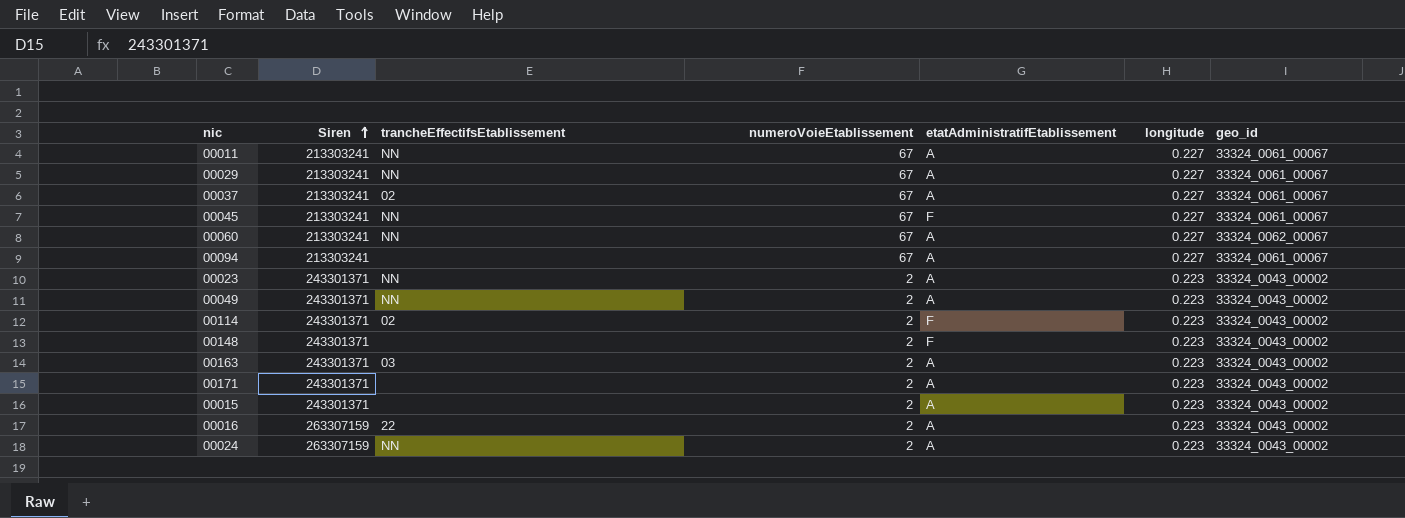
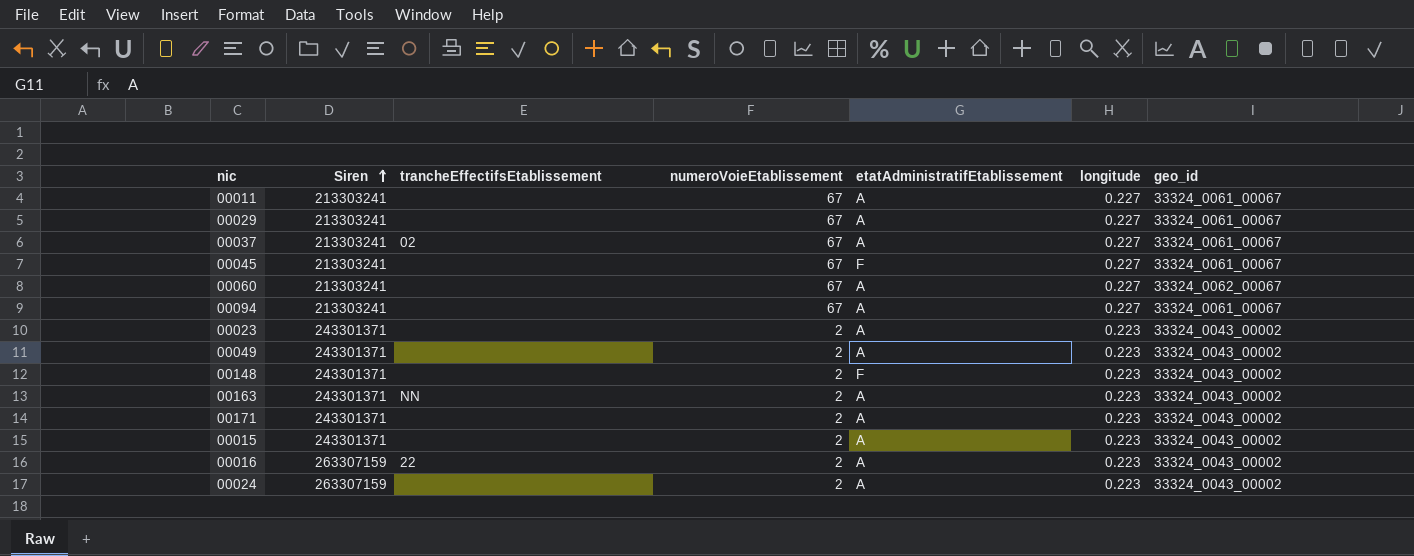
row 00114: 243301371 | 02 | 2 | F | 0.223 | 33324_0043_00002 -> none
00011 | trancheEffectifsEtablissement: NN -> none
00029 | trancheEffectifsEtablissement: NN -> none
00045 | trancheEffectifsEtablissement: NN -> none
00060 | trancheEffectifsEtablissement: NN -> none
00023 | trancheEffectifsEtablissement: NN -> none
00049 | trancheEffectifsEtablissement: NN -> none
00163 | trancheEffectifsEtablissement: 03 -> NN
00024 | trancheEffectifsEtablissement: NN -> none

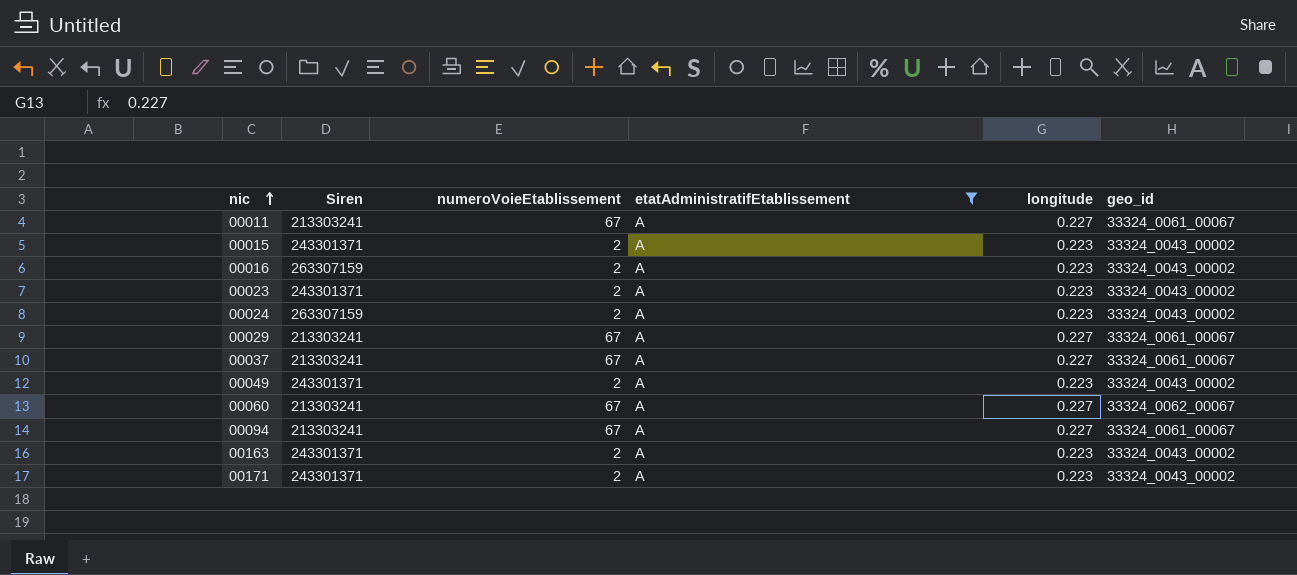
filter: none -> etatAdministratifEtablissement = A
row order: Siren ascending -> nic ascending
column trancheEffectifsEtablissement | position: 3 -> none

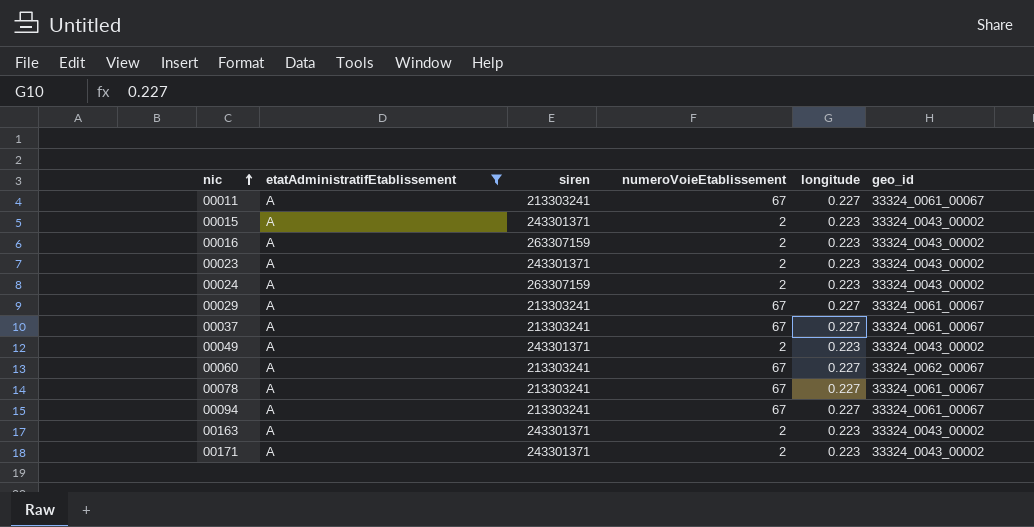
column etatAdministratifEtablissement | position: 4 -> 2
column name: Siren -> siren
row 00078: none -> A | 213303241 | 67 | 0.227 | 33324_0061_00067

